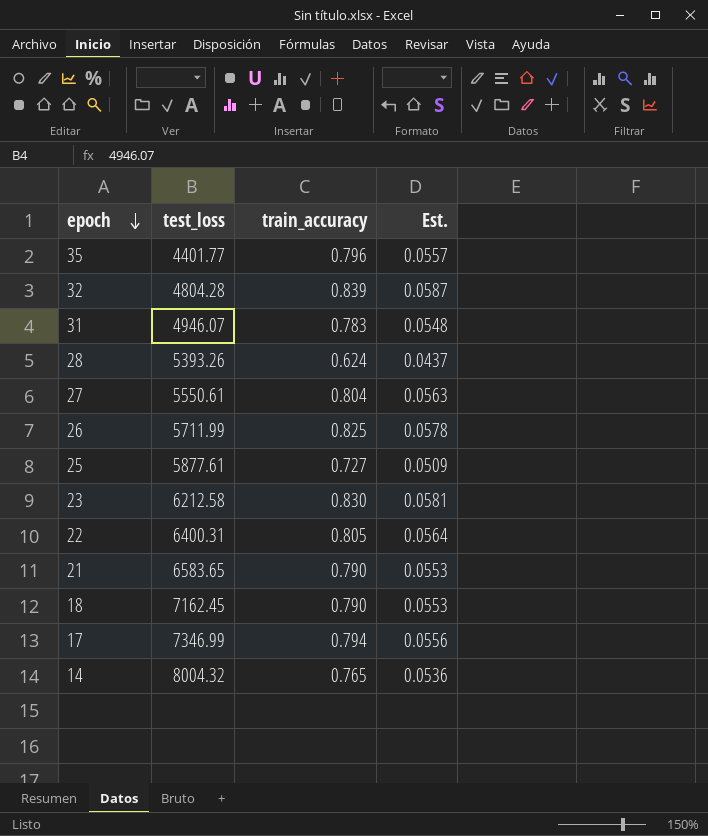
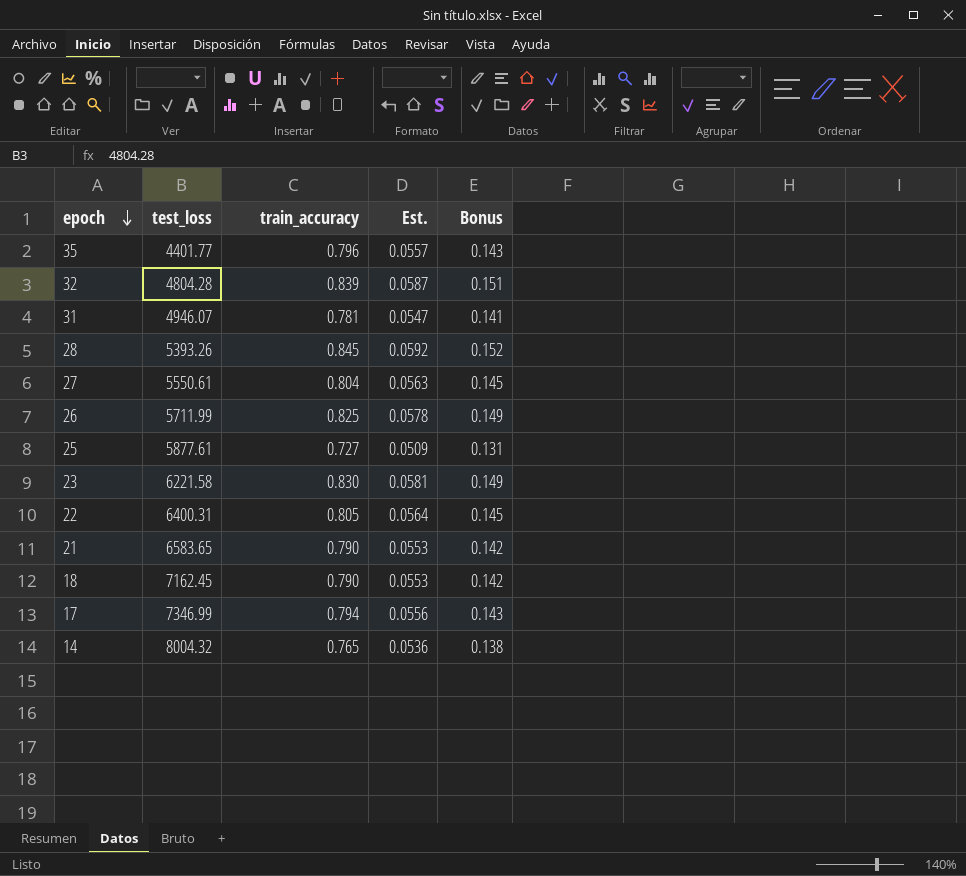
column Bonus | formula: none -> [train_accuracy] * 0.18
31 | train_accuracy: 0.783 -> 0.781
31 | Est.: 0.0548 -> 0.0547
28 | train_accuracy: 0.624 -> 0.845
28 | Est.: 0.0437 -> 0.0592
23 | test_loss: 6212.58 -> 6221.58

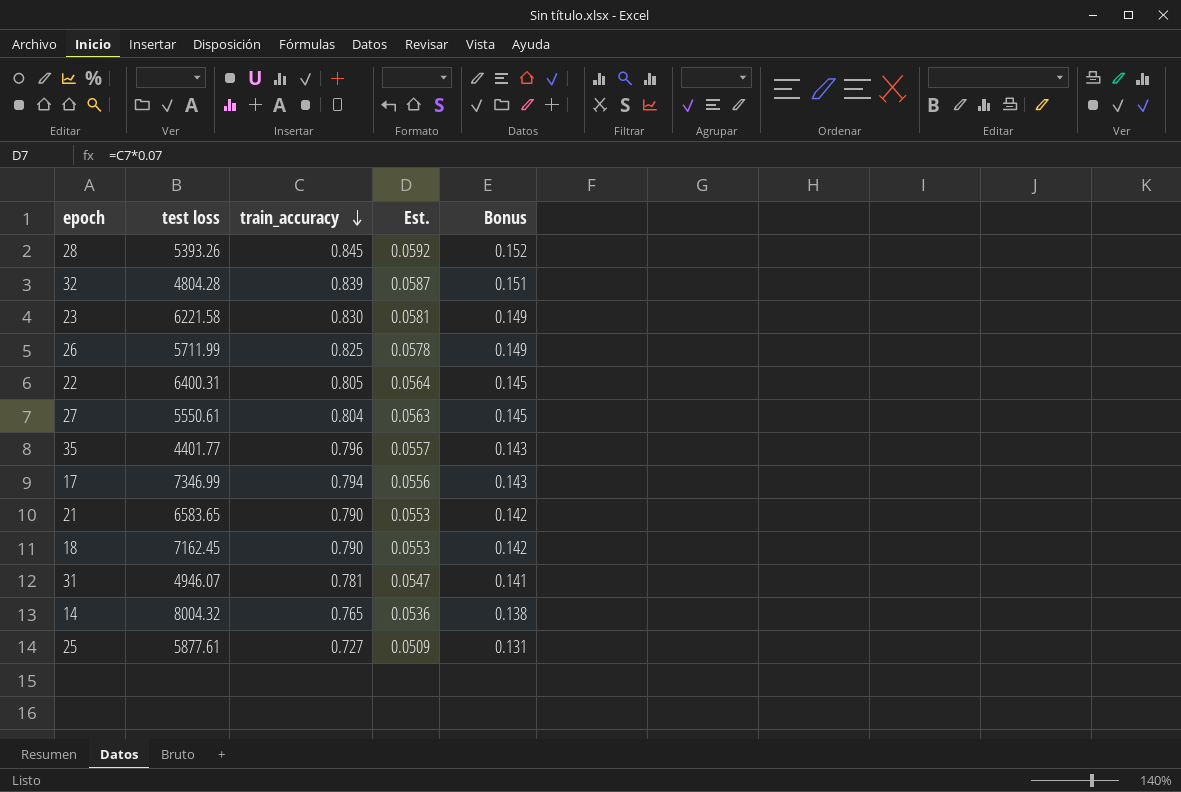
row order: epoch descending -> train_accuracy descending
column name: test_loss -> test loss

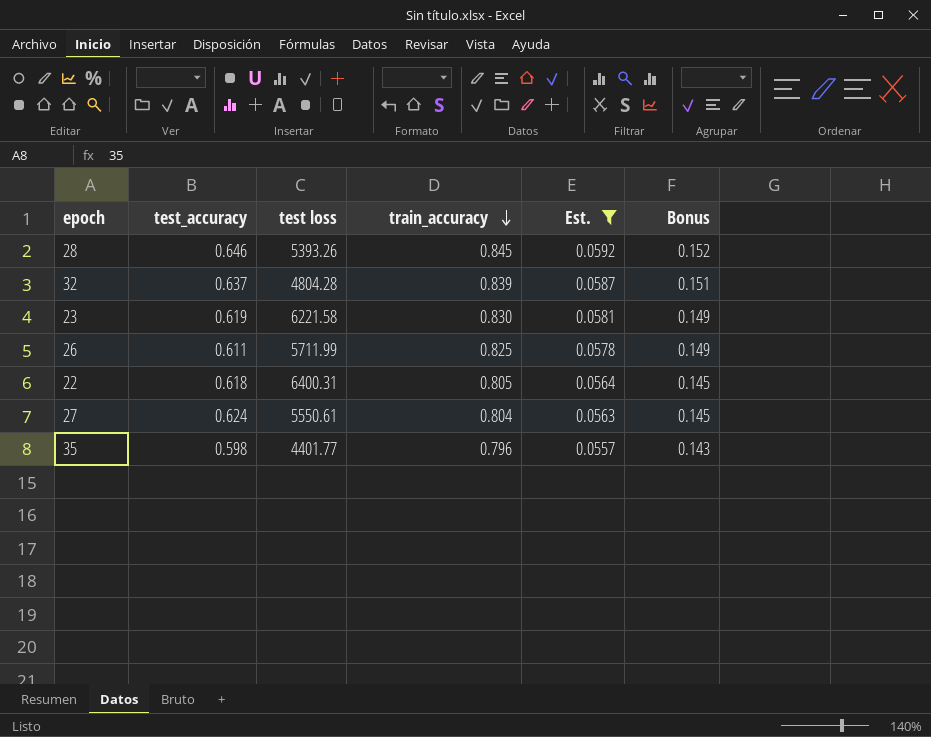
filter: none -> Est. >= 0.0557
column test_accuracy | position: none -> 2

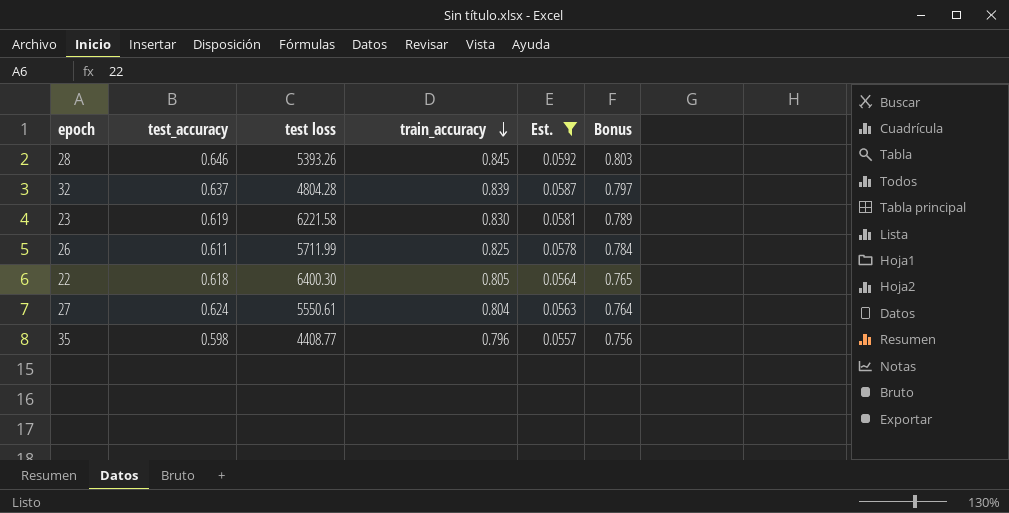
column Bonus | formula: [train_accuracy] * 0.18 -> [train_accuracy] * 0.95
22 | test loss: 6400.31 -> 6400.30
35 | test loss: 4401.77 -> 4408.77

